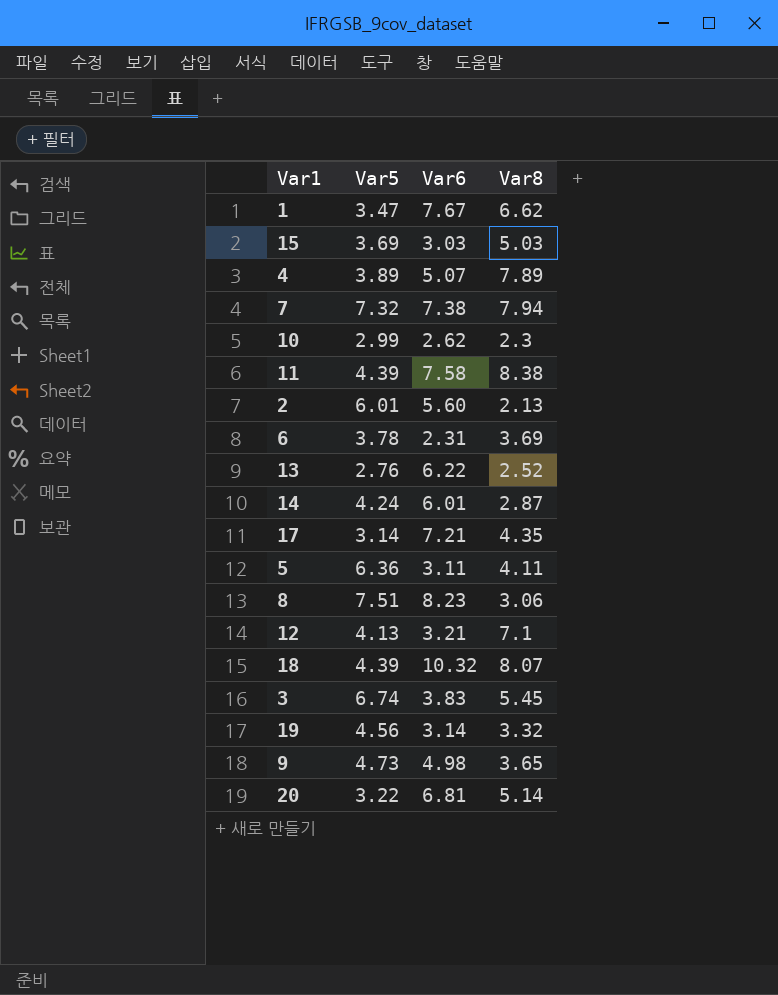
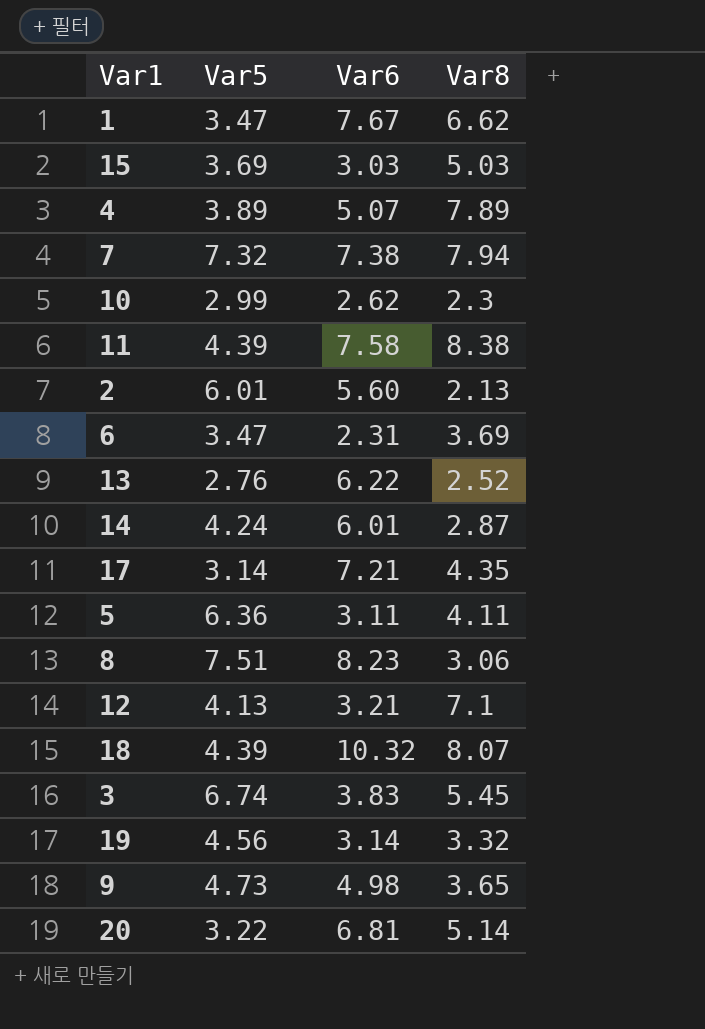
6 | Var5: 3.78 -> 3.47

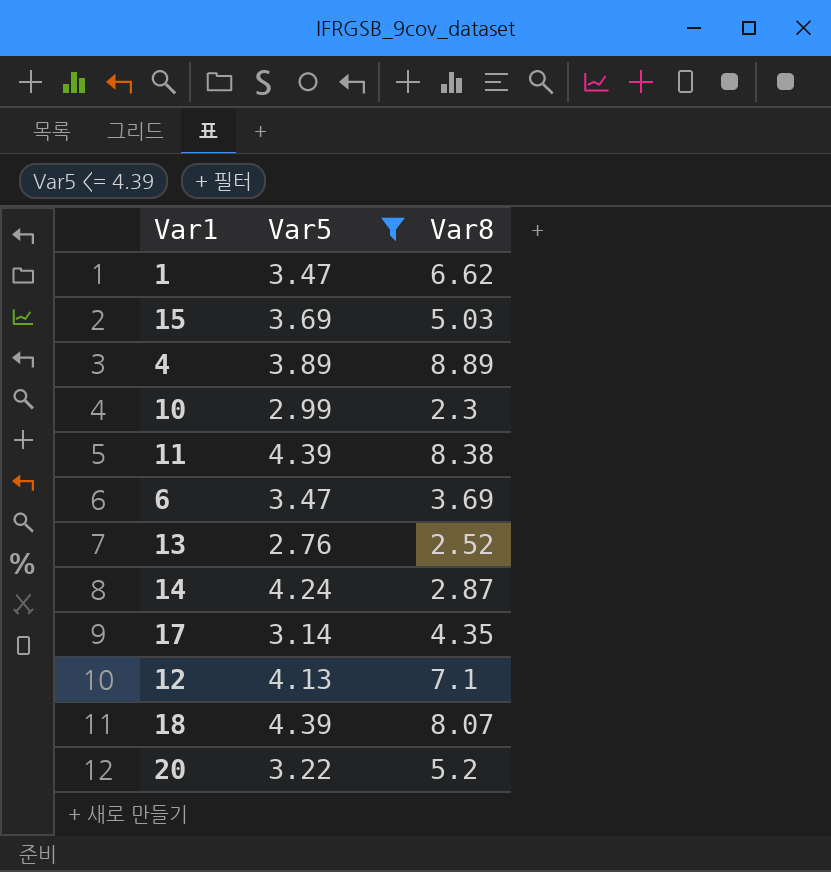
filter: none -> Var5 <= 4.39
column Var6 | position: 3 -> none
4 | Var8: 7.89 -> 8.89
20 | Var8: 5.14 -> 5.2

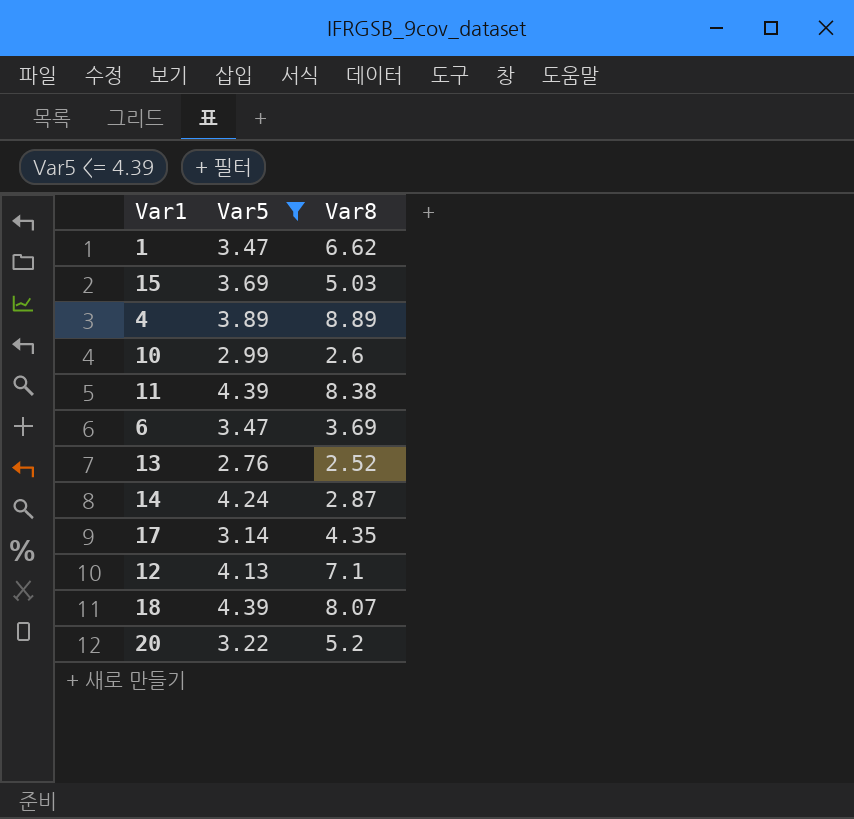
10 | Var8: 2.3 -> 2.6

